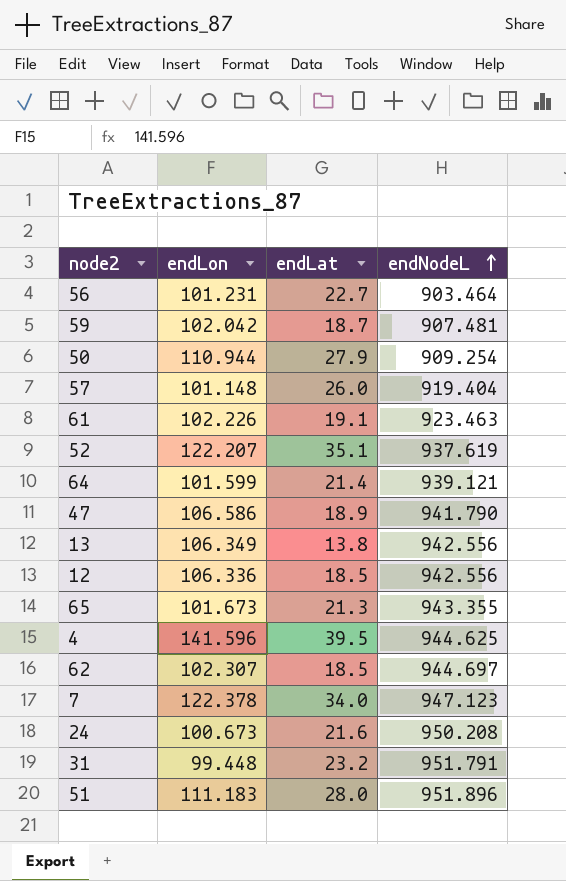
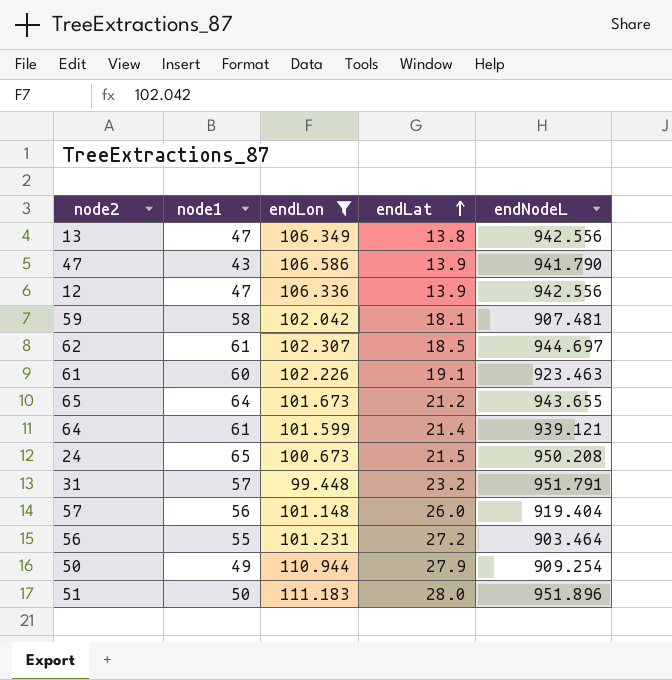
filter: none -> endLon <= 111.183
row order: endNodeL ascending -> endLat ascending
column node1 | position: none -> 2
47 | endLat: 18.9 -> 13.9
12 | endLat: 18.5 -> 13.9
59 | endLat: 18.7 -> 18.1
65 | endLat: 21.3 -> 21.2
65 | endNodeL: 943.355 -> 943.655
24 | endLat: 21.6 -> 21.5
56 | endLat: 22.7 -> 27.2

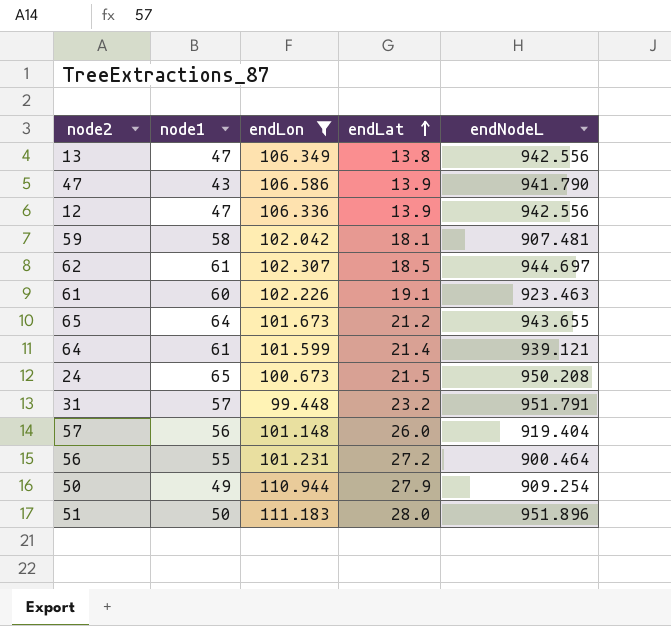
56 | endNodeL: 903.464 -> 900.464

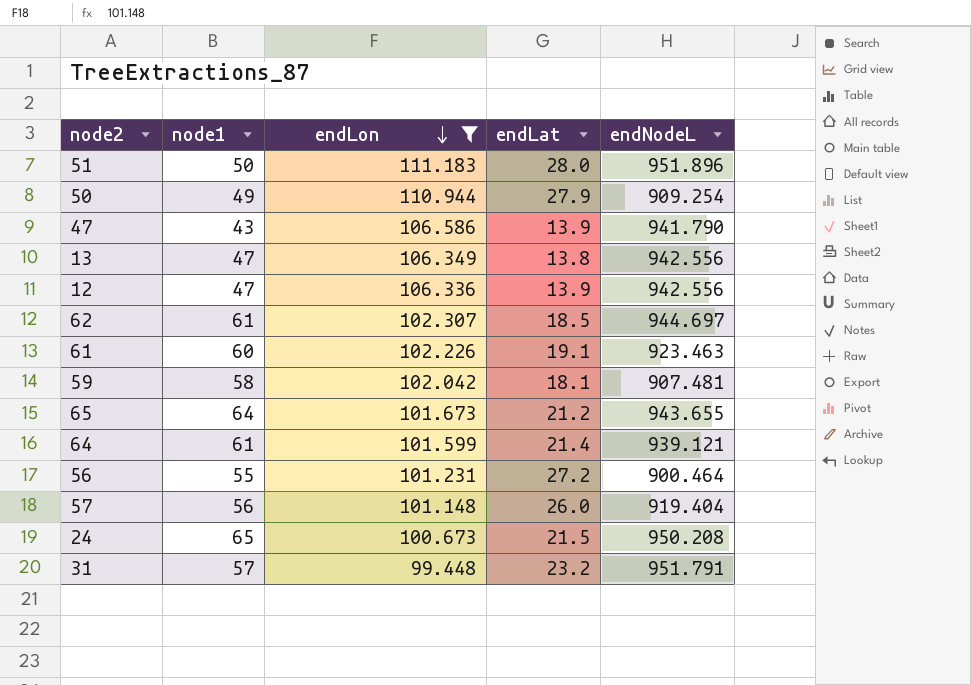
row order: endLat ascending -> endLon descending

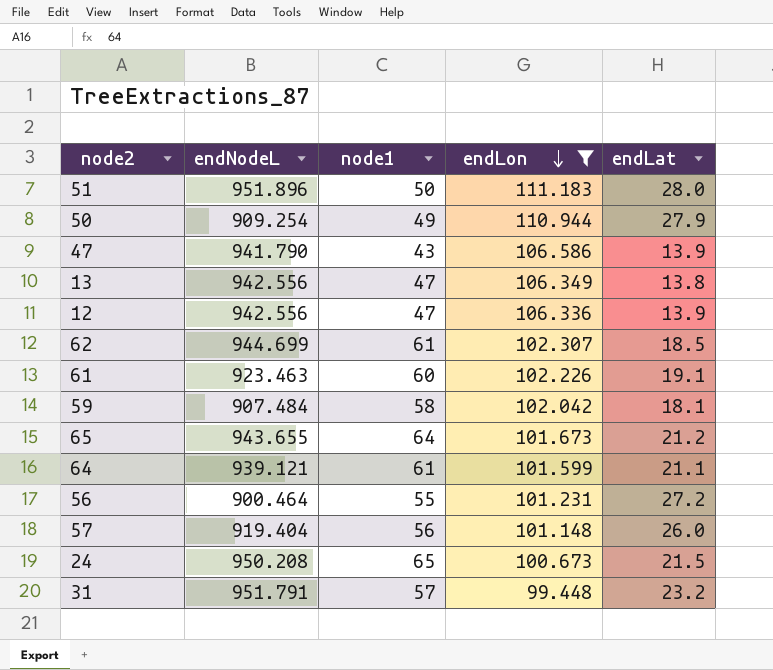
column endNodeL | position: 5 -> 2
62 | endNodeL: 944.697 -> 944.699
59 | endNodeL: 907.481 -> 907.484
64 | endLat: 21.4 -> 21.1

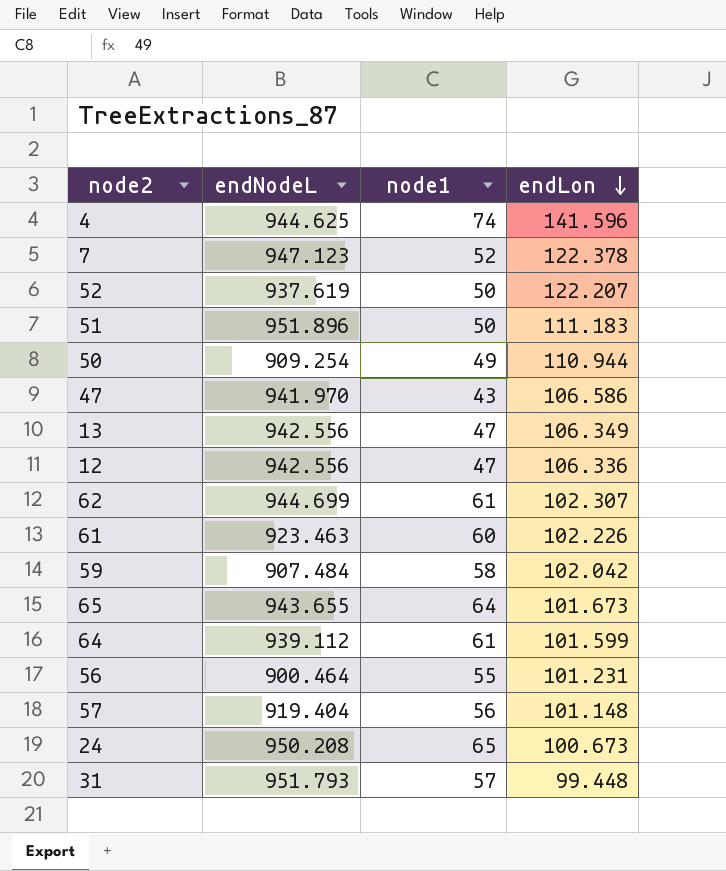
filter: endLon <= 111.183 -> none
column endLat | position: 5 -> none
47 | endNodeL: 941.790 -> 941.970
64 | endNodeL: 939.121 -> 939.112
31 | endNodeL: 951.791 -> 951.793

